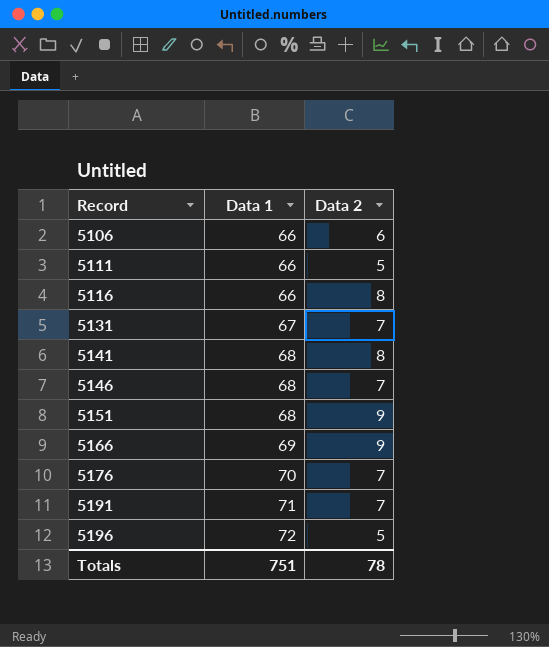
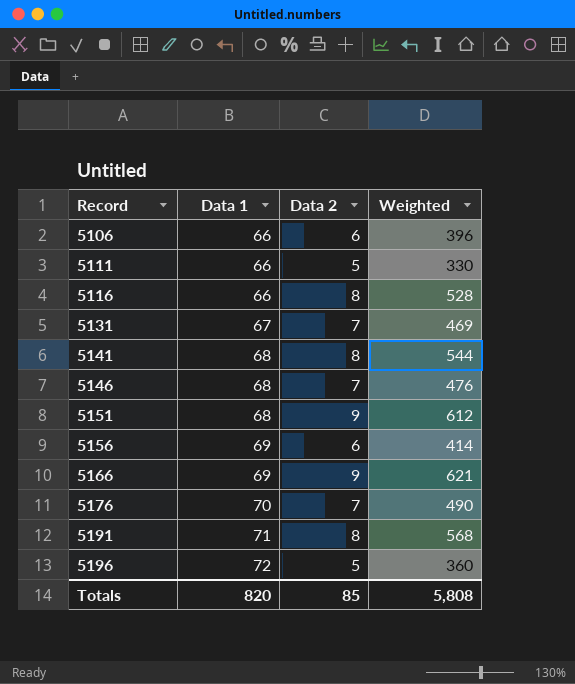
column Weighted | formula: none -> [Data 1] * [Data 2]
row 5156: none -> 69 | 6 | 414
5191 | Data 2: 7 -> 8
Totals | Data 1: 751 -> 820
Totals | Data 2: 78 -> 85

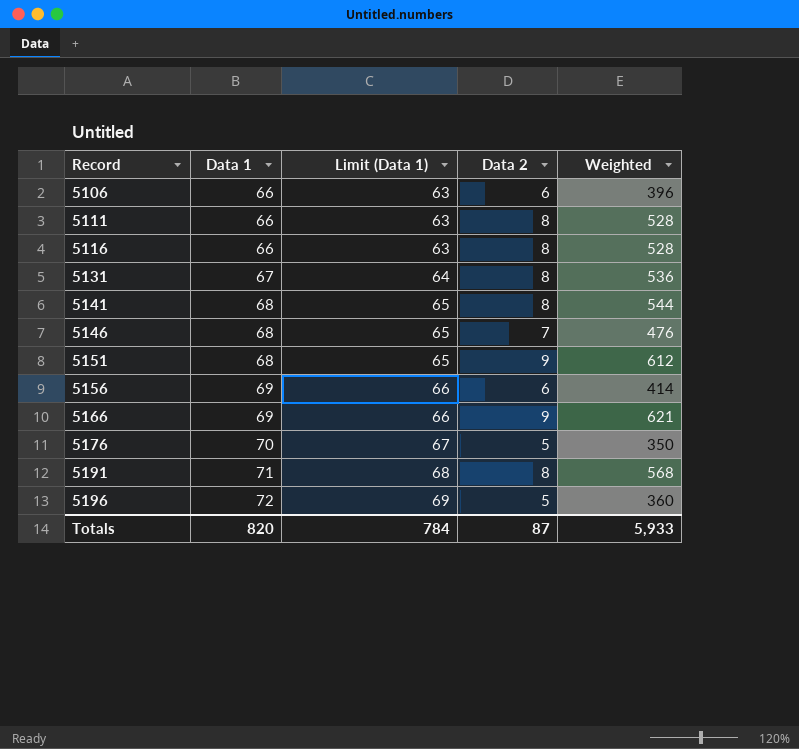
column Limit (Data 1) | formula: none -> [Data 1] - 3
5111 | Data 2: 5 -> 8
5111 | Weighted: 330 -> 528
5131 | Data 2: 7 -> 8
5131 | Weighted: 469 -> 536
5176 | Data 2: 7 -> 5
5176 | Weighted: 490 -> 350
Totals | Data 2: 85 -> 87
Totals | Weighted: 5,808 -> 5,933

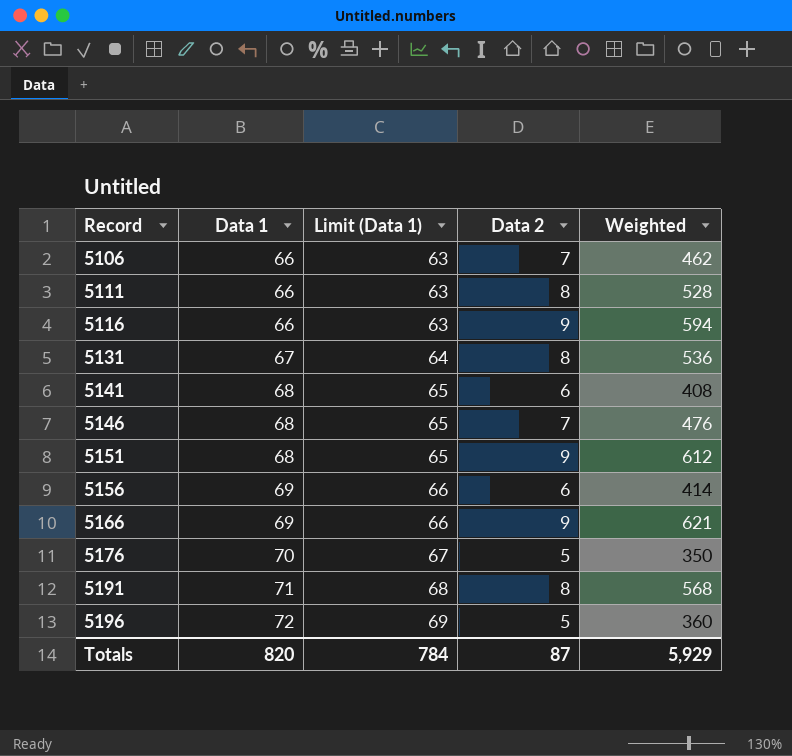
5106 | Data 2: 6 -> 7
5106 | Weighted: 396 -> 462
5116 | Data 2: 8 -> 9
5116 | Weighted: 528 -> 594
5141 | Data 2: 8 -> 6
5141 | Weighted: 544 -> 408
Totals | Weighted: 5,933 -> 5,929

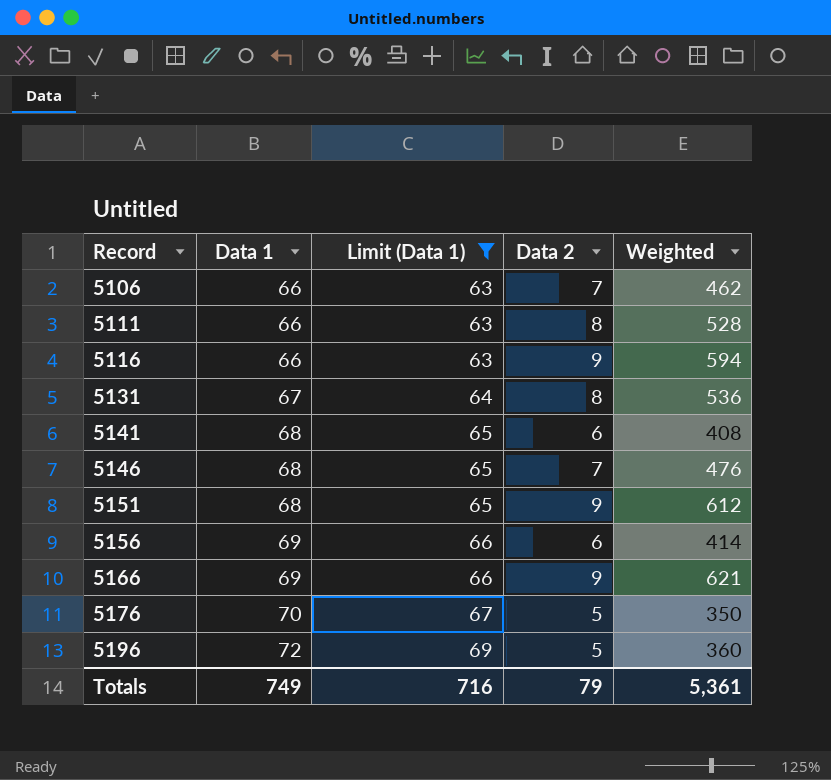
filter: none -> Limit (Data 1) != 68
Totals | Data 1: 820 -> 749
Totals | Limit (Data 1): 784 -> 716
Totals | Data 2: 87 -> 79
Totals | Weighted: 5,929 -> 5,361

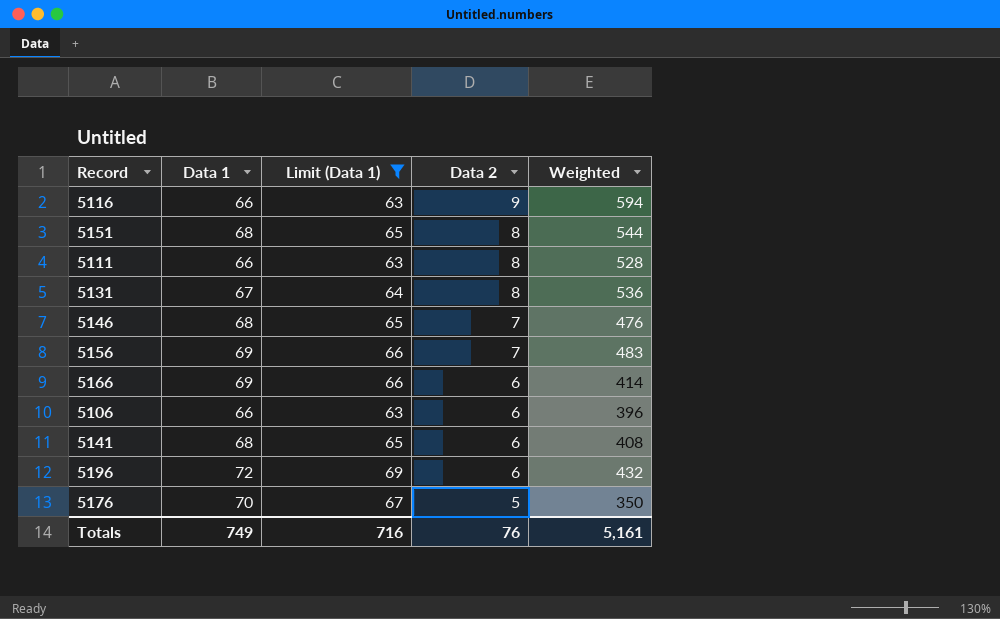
row order: Record ascending -> Data 2 descending
5151 | Data 2: 9 -> 8
5151 | Weighted: 612 -> 544
5156 | Data 2: 6 -> 7
5156 | Weighted: 414 -> 483
5166 | Data 2: 9 -> 6
5166 | Weighted: 621 -> 414
5106 | Data 2: 7 -> 6
5106 | Weighted: 462 -> 396
5196 | Data 2: 5 -> 6
5196 | Weighted: 360 -> 432
Totals | Data 2: 79 -> 76
Totals | Weighted: 5,361 -> 5,161

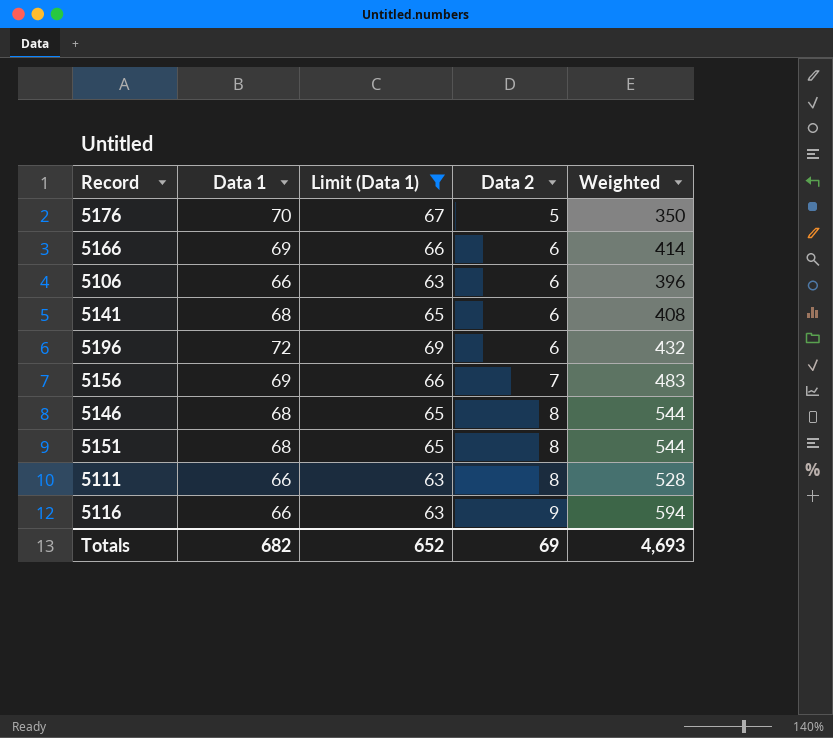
row order: Data 2 descending -> Data 2 ascending
row 5131: 67 | 64 | 8 | 536 -> none
5146 | Data 2: 7 -> 8
5146 | Weighted: 476 -> 544
Totals | Data 1: 749 -> 682
Totals | Limit (Data 1): 716 -> 652
Totals | Data 2: 76 -> 69
Totals | Weighted: 5,161 -> 4,693

